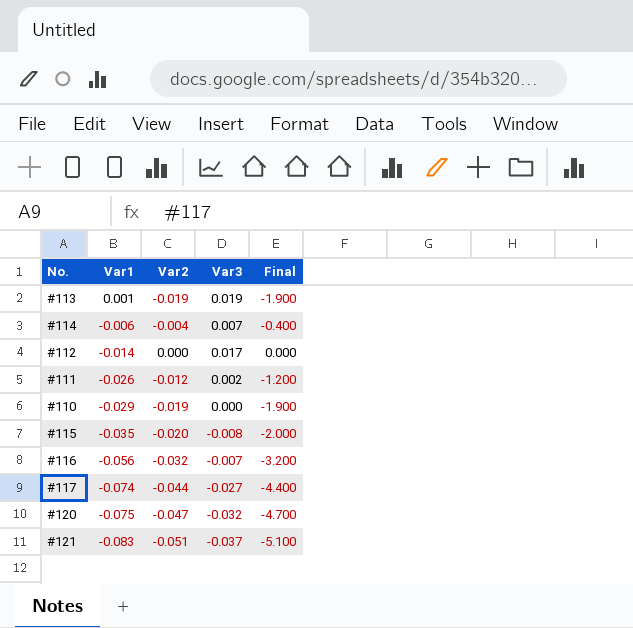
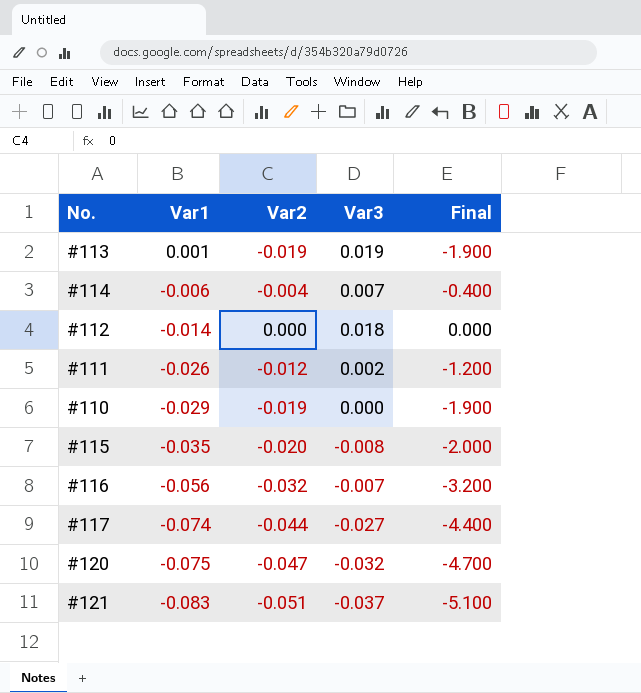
#112 | Var3: 0.017 -> 0.018

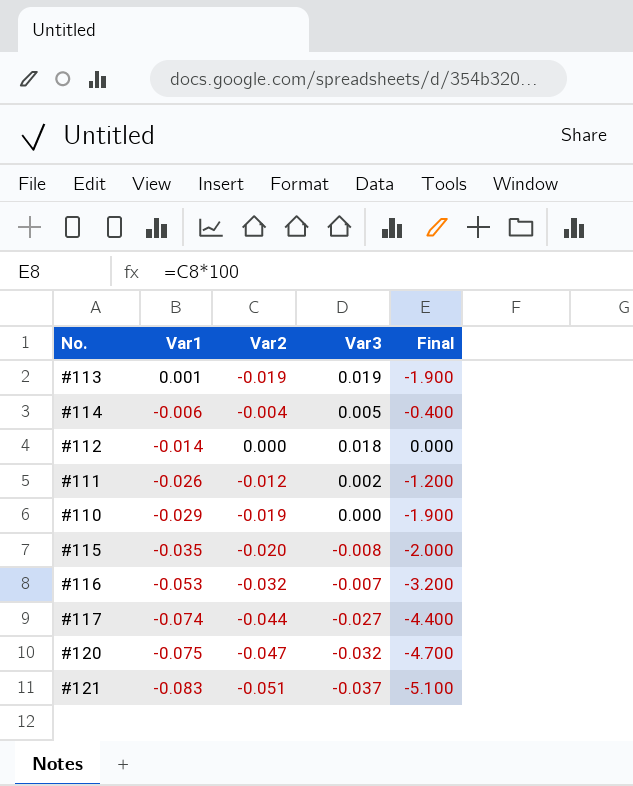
#114 | Var3: 0.007 -> 0.005
#116 | Var1: -0.056 -> -0.053

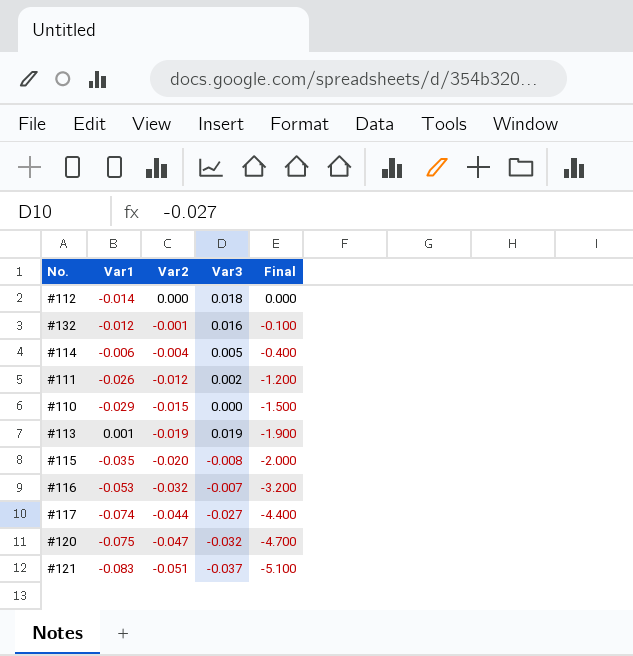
row order: Var1 descending -> Var2 descending
row #132: none -> -0.012 | -0.001 | 0.016 | -0.100
#110 | Var2: -0.019 -> -0.015
#110 | Final: -1.900 -> -1.500

